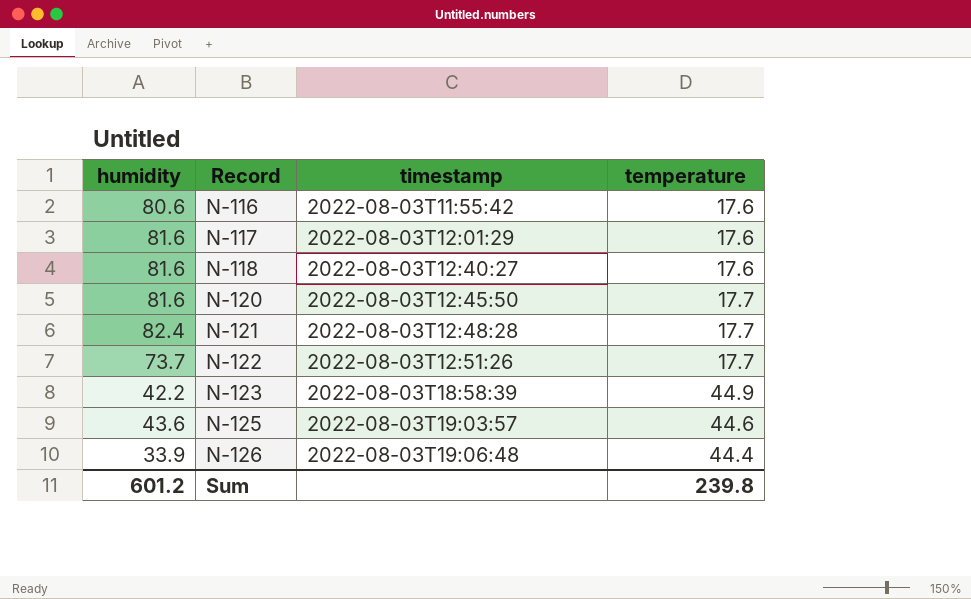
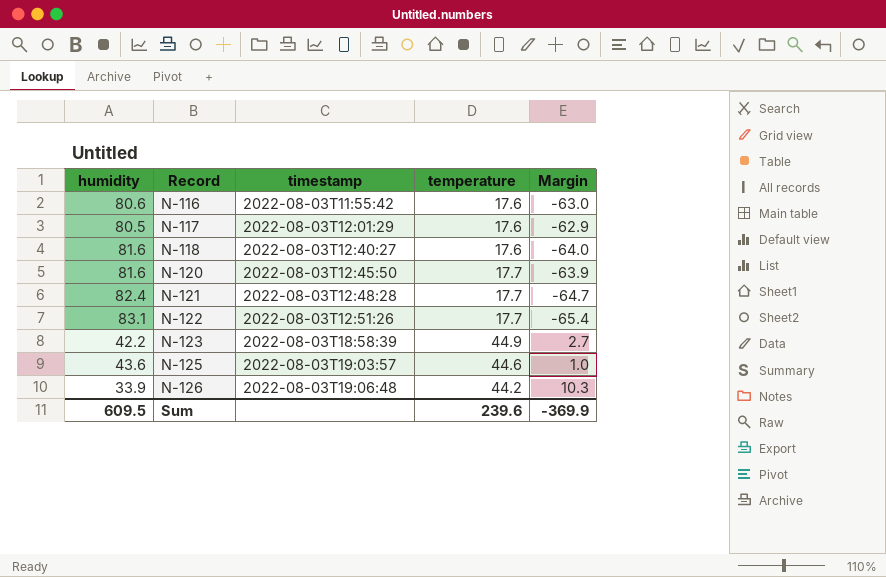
column Margin | formula: none -> [temperature] - [humidity]
N-117 | humidity: 81.6 -> 80.5
N-122 | humidity: 73.7 -> 83.1
N-126 | temperature: 44.4 -> 44.2
Sum | humidity: 601.2 -> 609.5
Sum | temperature: 239.8 -> 239.6

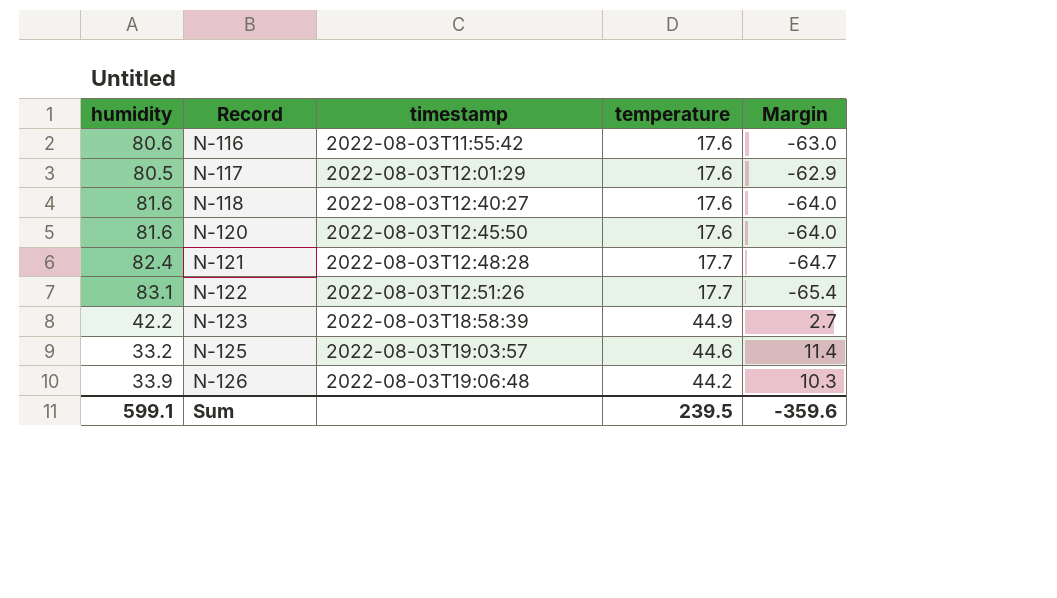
N-120 | temperature: 17.7 -> 17.6
N-120 | Margin: -63.9 -> -64.0
N-125 | humidity: 43.6 -> 33.2
N-125 | Margin: 1.0 -> 11.4
Sum | humidity: 609.5 -> 599.1
Sum | temperature: 239.6 -> 239.5
Sum | Margin: -369.9 -> -359.6

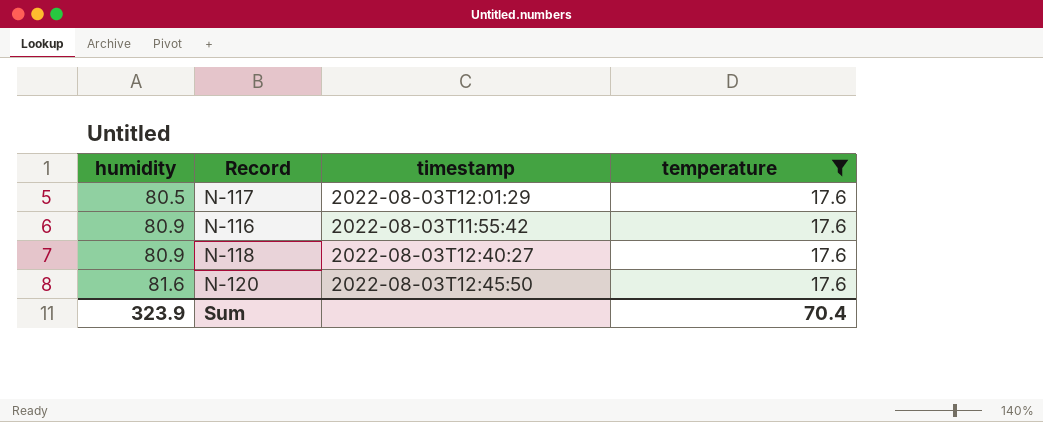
filter: none -> temperature = 17.6
row order: Record ascending -> humidity ascending
column Margin | formula: [temperature] - [humidity] -> none
N-116 | humidity: 80.6 -> 80.9
N-118 | humidity: 81.6 -> 80.9
Sum | humidity: 599.1 -> 323.9
Sum | temperature: 239.5 -> 70.4

